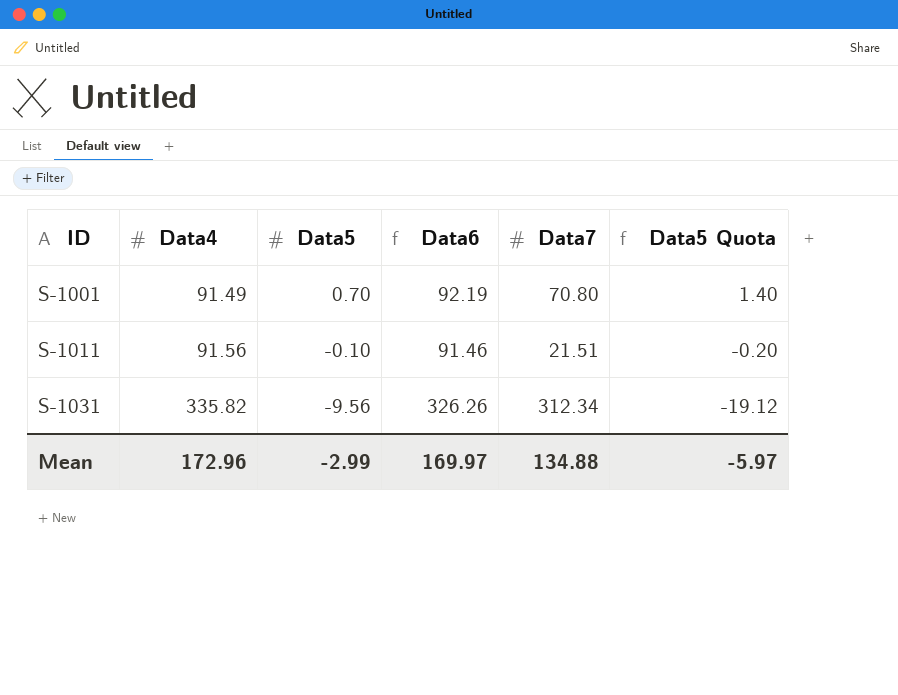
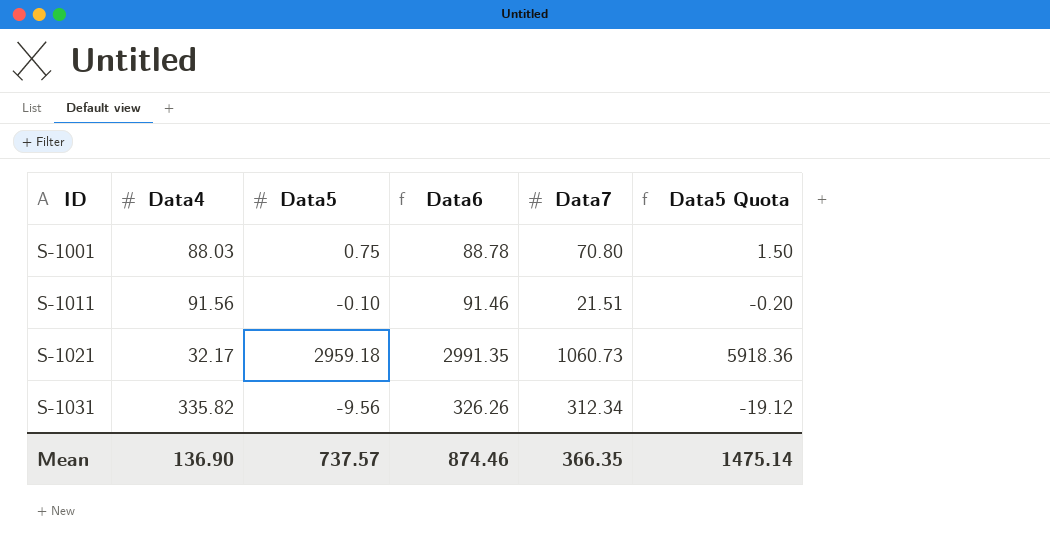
S-1001 | Data4: 91.49 -> 88.03
S-1001 | Data5: 0.70 -> 0.75
S-1001 | Data6: 92.19 -> 88.78
S-1001 | Data5 Quota: 1.40 -> 1.50
row S-1021: none -> 32.17 | 2959.18 | 2991.35 | 1060.73 | 5918.36
Mean | Data4: 172.96 -> 136.90
Mean | Data5: -2.99 -> 737.57
Mean | Data6: 169.97 -> 874.46
Mean | Data7: 134.88 -> 366.35
Mean | Data5 Quota: -5.97 -> 1475.14

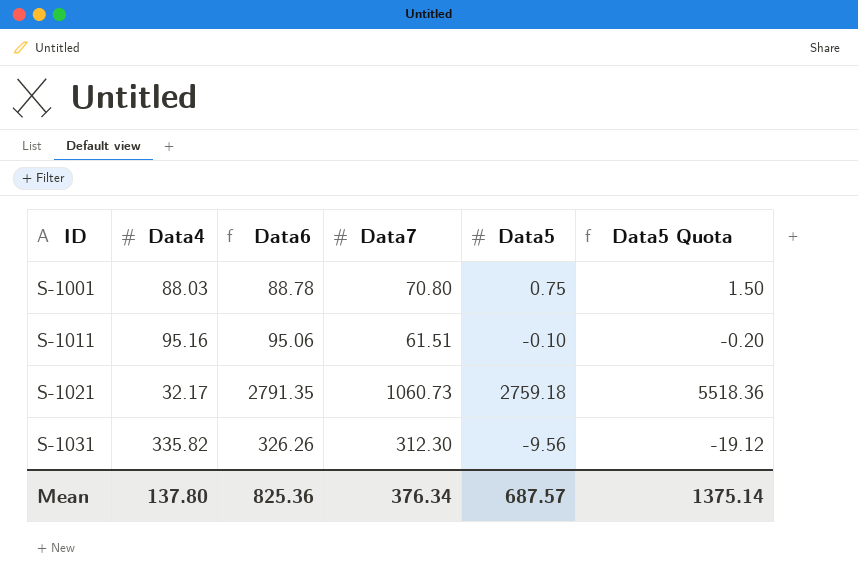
column Data5 | position: 3 -> 5
S-1011 | Data4: 91.56 -> 95.16
S-1011 | Data6: 91.46 -> 95.06
S-1011 | Data7: 21.51 -> 61.51
S-1021 | Data6: 2991.35 -> 2791.35
S-1021 | Data5: 2959.18 -> 2759.18
S-1021 | Data5 Quota: 5918.36 -> 5518.36
S-1031 | Data7: 312.34 -> 312.30
Mean | Data4: 136.90 -> 137.80
Mean | Data6: 874.46 -> 825.36
Mean | Data7: 366.35 -> 376.34
Mean | Data5: 737.57 -> 687.57
Mean | Data5 Quota: 1475.14 -> 1375.14

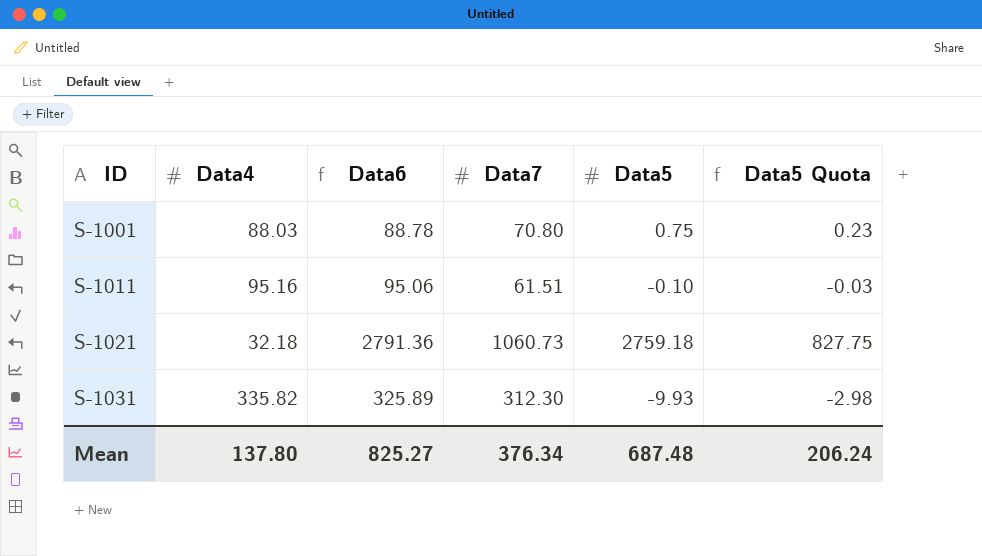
column Data5 Quota | formula: [Data5] * 2 -> [Data5] * 0.3
S-1021 | Data4: 32.17 -> 32.18
S-1021 | Data6: 2791.35 -> 2791.36
S-1031 | Data6: 326.26 -> 325.89
S-1031 | Data5: -9.56 -> -9.93
Mean | Data6: 825.36 -> 825.27
Mean | Data5: 687.57 -> 687.48
Mean | Data5 Quota: 1375.14 -> 206.24

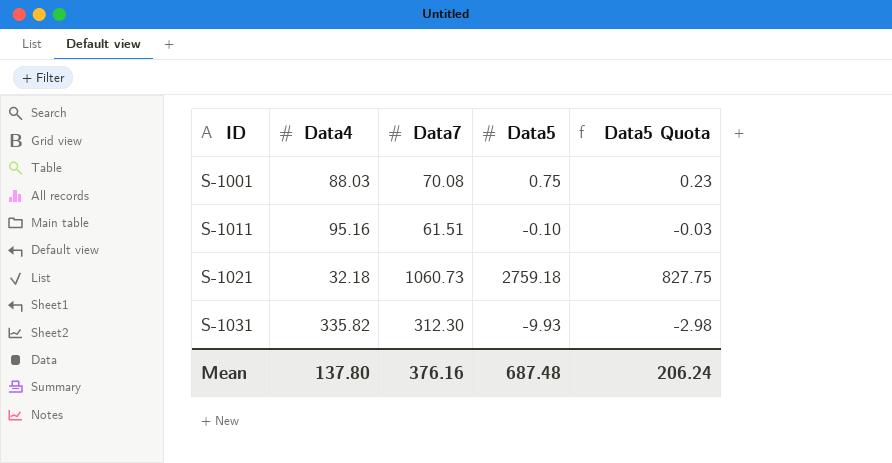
column Data6 | formula: [Data4] + [Data5] -> none
S-1001 | Data7: 70.80 -> 70.08
Mean | Data7: 376.34 -> 376.16

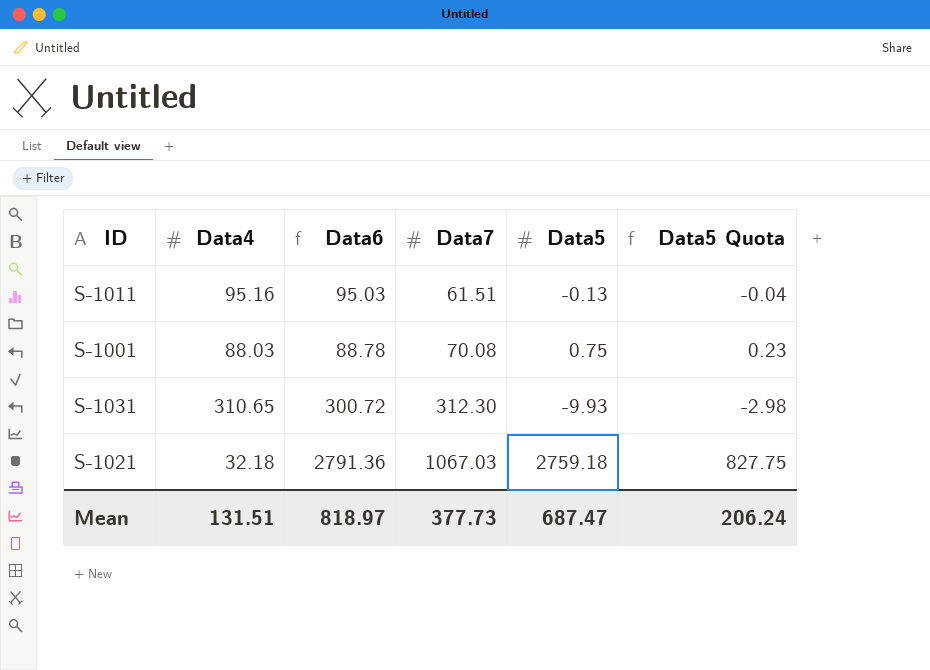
row order: ID ascending -> Data7 ascending
column Data6 | formula: none -> [Data4] + [Data5]
S-1011 | Data5: -0.10 -> -0.13
S-1011 | Data5 Quota: -0.03 -> -0.04
S-1031 | Data4: 335.82 -> 310.65
S-1021 | Data7: 1060.73 -> 1067.03
Mean | Data4: 137.80 -> 131.51
Mean | Data7: 376.16 -> 377.73
Mean | Data5: 687.48 -> 687.47

